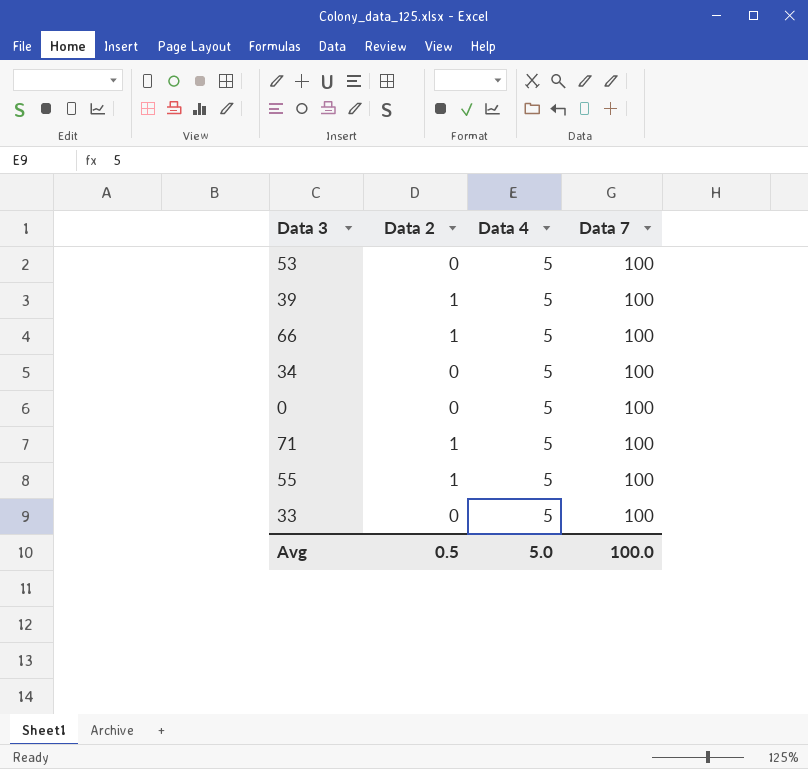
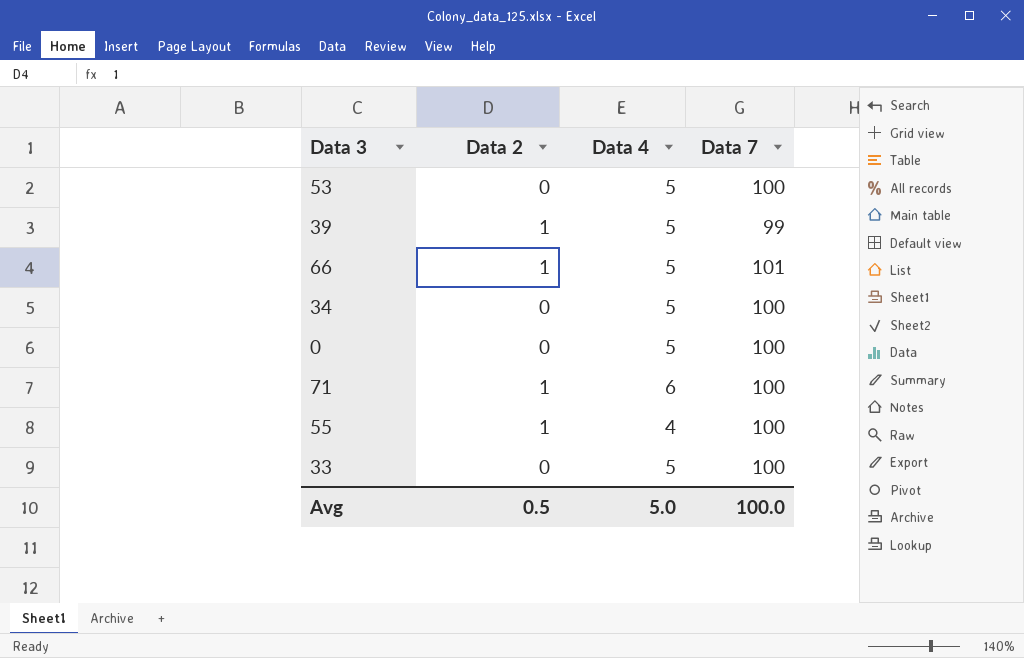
39 | Data 7: 100 -> 99
66 | Data 7: 100 -> 101
71 | Data 4: 5 -> 6
55 | Data 4: 5 -> 4

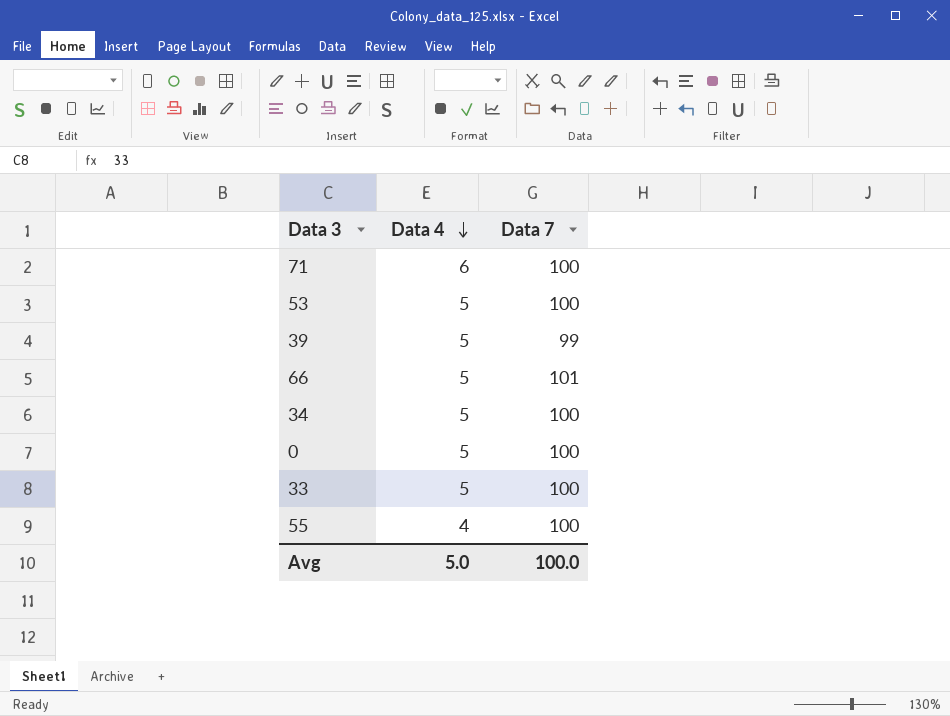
row order: none -> Data 4 descending
column Data 2 | position: 2 -> none

